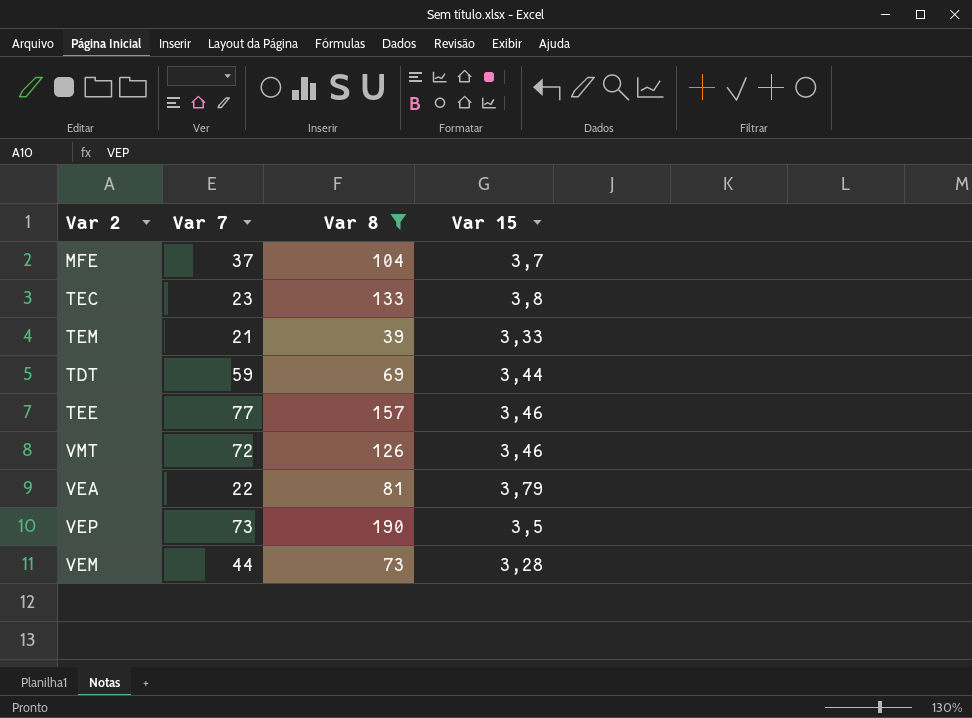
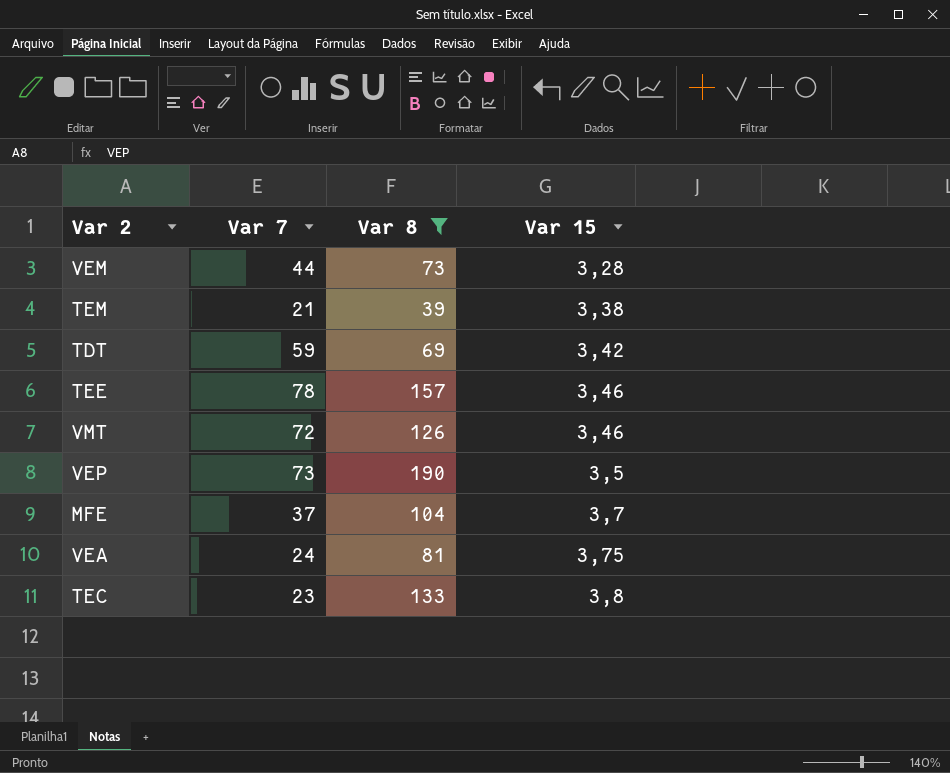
row order: none -> Var 15 ascending
TEM | Var 15: 3,33 -> 3,38
TDT | Var 15: 3,44 -> 3,42
TEE | Var 7: 77 -> 78
VEA | Var 7: 22 -> 24
VEA | Var 15: 3,79 -> 3,75

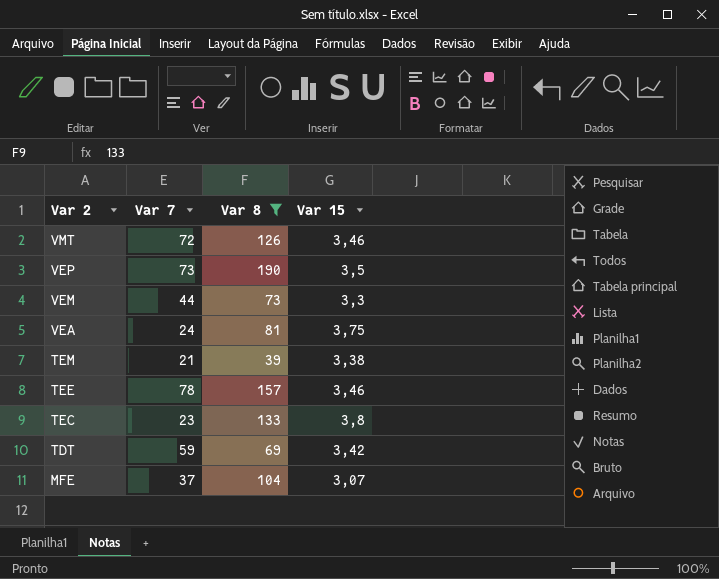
row order: Var 15 ascending -> Var 2 descending
VEM | Var 15: 3,28 -> 3,3
MFE | Var 15: 3,7 -> 3,07

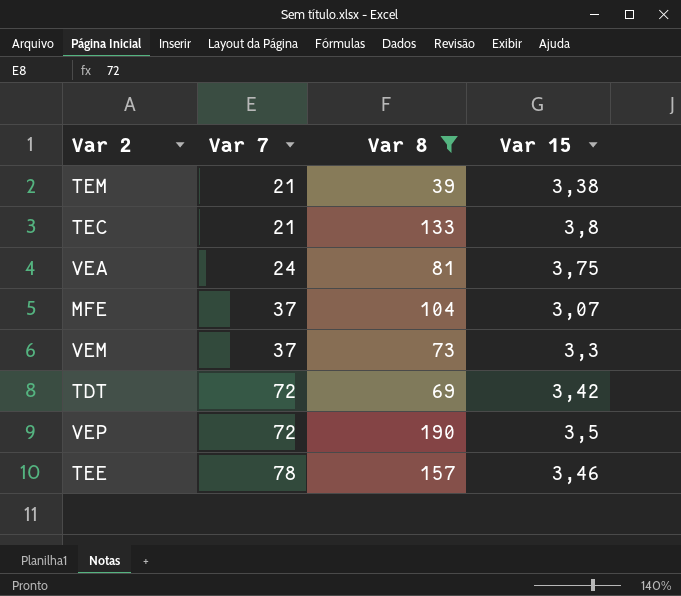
row order: Var 2 descending -> Var 7 ascending
row VMT: 72 | 126 | 3,46 -> none
TEC | Var 7: 23 -> 21
VEM | Var 7: 44 -> 37
TDT | Var 7: 59 -> 72
VEP | Var 7: 73 -> 72

